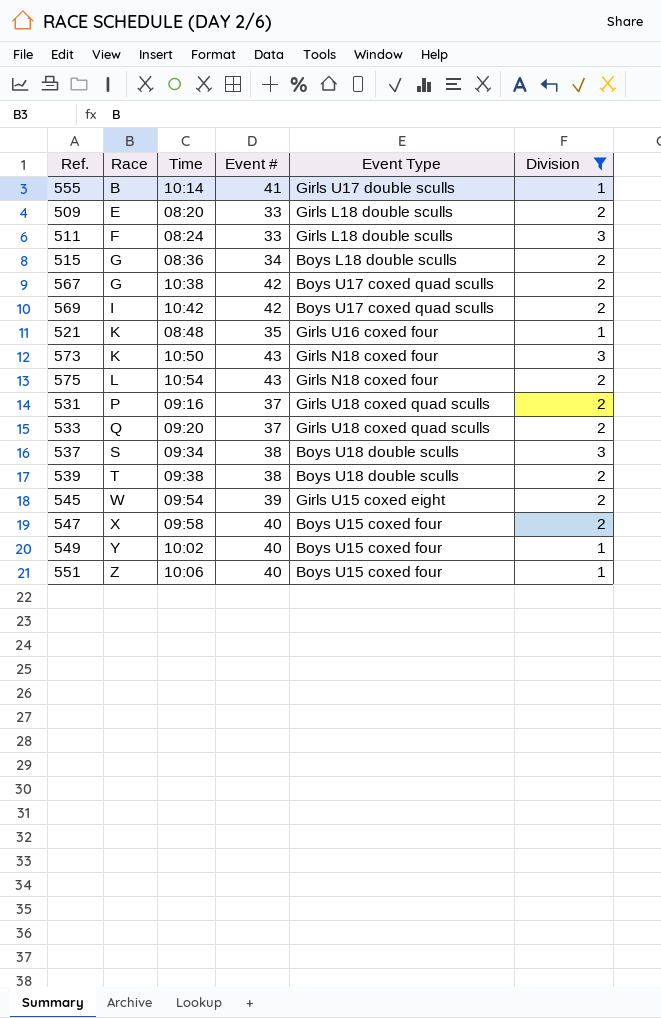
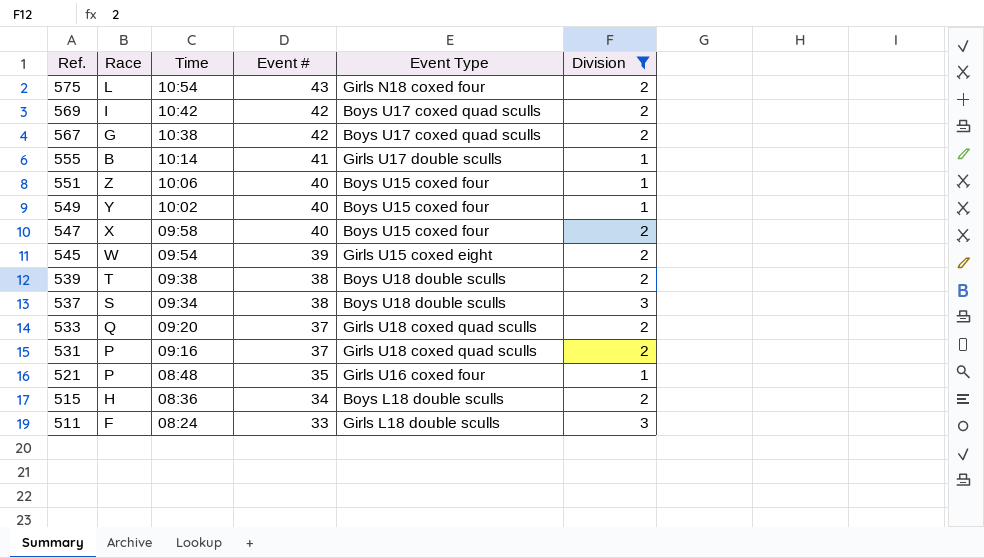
row order: Race ascending -> Ref. descending
row 509: E | 08:20 | 33 | Girls L18 double sculls | 2 -> none
row 573: K | 10:50 | 43 | Girls N18 coxed four | 3 -> none
521 | Race: K -> P
515 | Race: G -> H

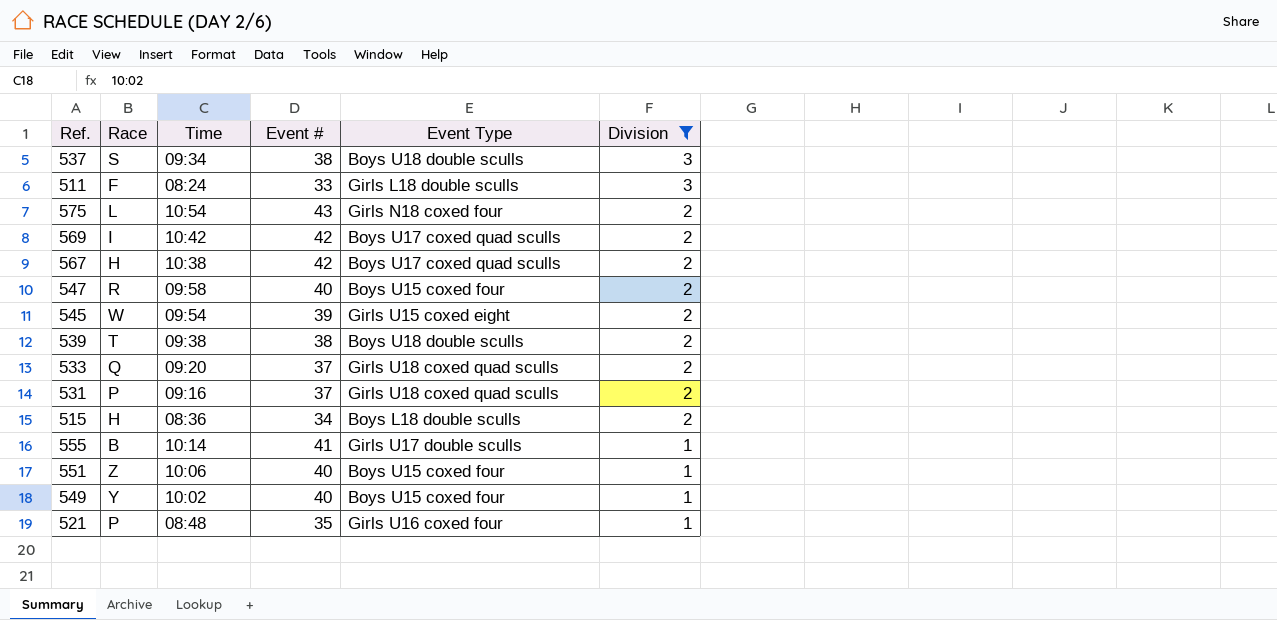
row order: Ref. descending -> Division descending
567 | Race: G -> H
547 | Race: X -> R

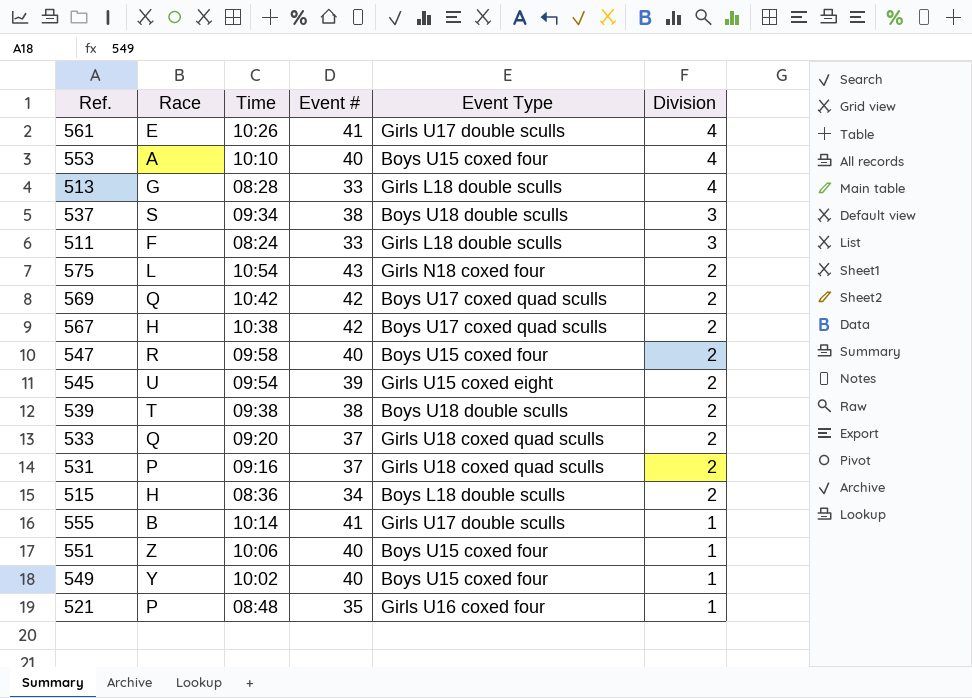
filter: Division != 4 -> none
569 | Race: I -> Q
545 | Race: W -> U

